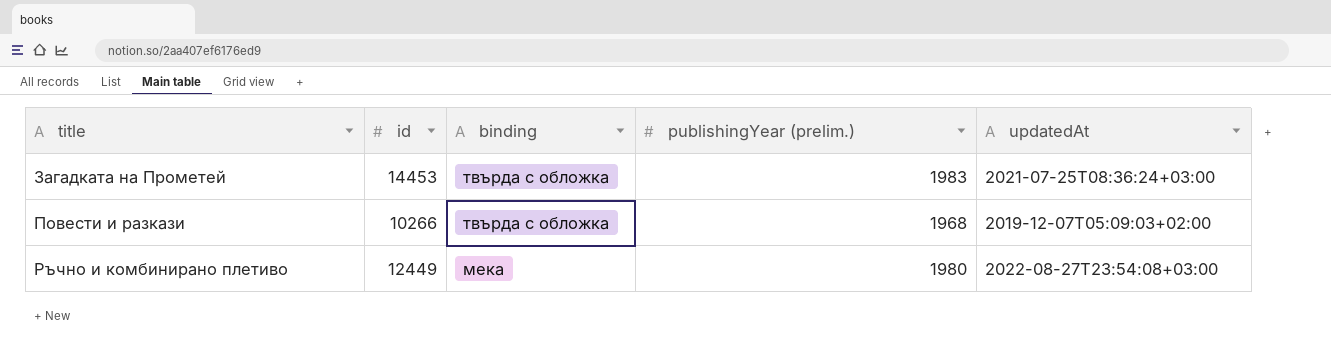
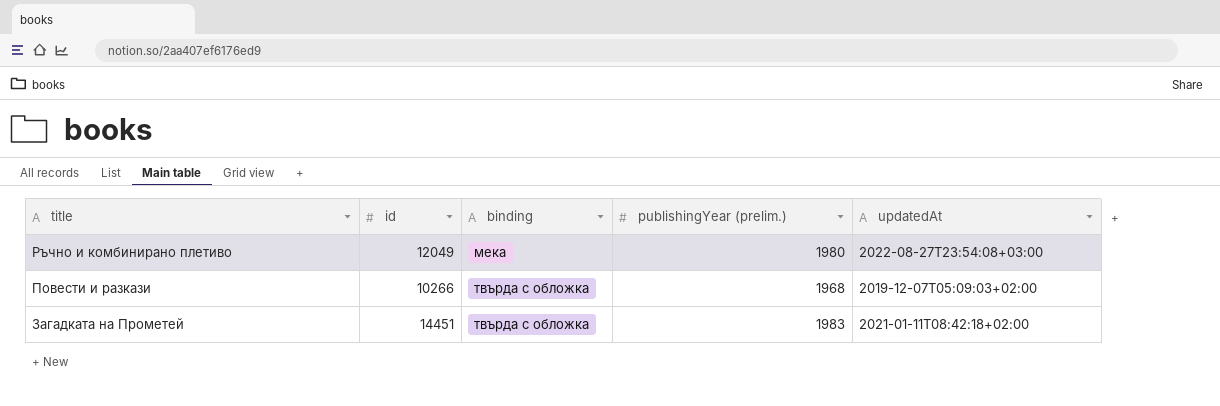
row order: title ascending -> title descending
Ръчно и комбинирано плетиво | id: 12449 -> 12049
Загадката на Прометей | id: 14453 -> 14451
Загадката на Прометей | updatedAt: 2021-07-25T08:36:24+03:00 -> 2021-01-11T08:42:18+02:00

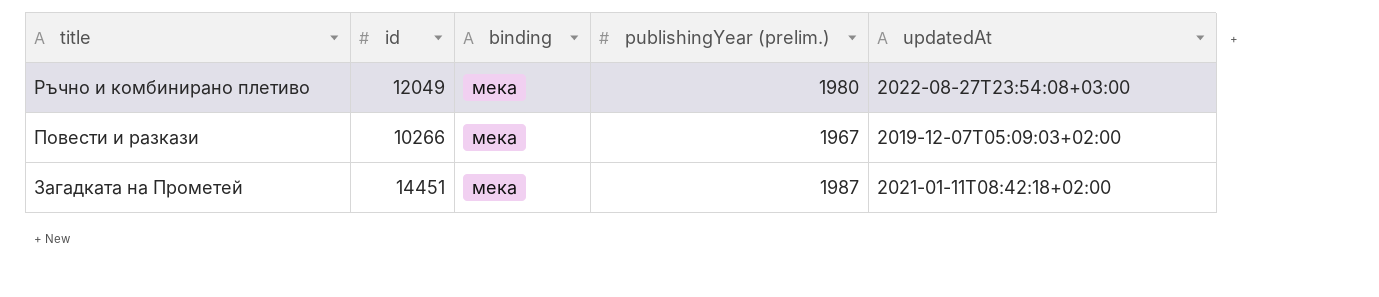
Повести и разкази | binding: твърда с обложка -> мека
Повести и разкази | publishingYear (prelim.): 1968 -> 1967
Загадката на Прометей | binding: твърда с обложка -> мека
Загадката на Прометей | publishingYear (prelim.): 1983 -> 1987

